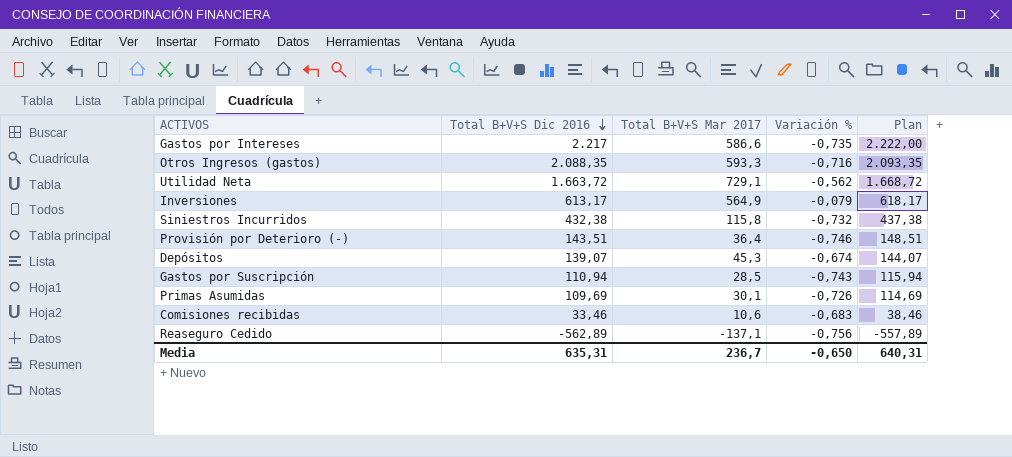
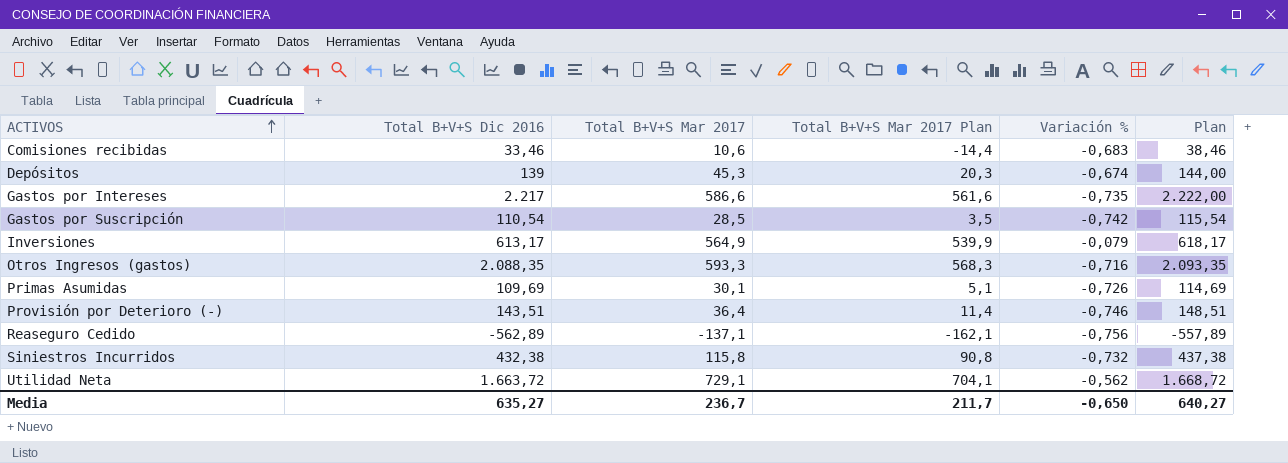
row order: Total B+V+S Dic 2016 descending -> ACTIVOS ascending
column Total B+V+S Mar 2017 Plan | formula: none -> [Total B+V+S Mar 2017] - 25
Depósitos | Total B+V+S Dic 2016: 139,07 -> 139
Depósitos | Plan: 144,07 -> 144,00
Gastos por Suscripción | Total B+V+S Dic 2016: 110,94 -> 110,54
Gastos por Suscripción | Variación %: -0,743 -> -0,742
Gastos por Suscripción | Plan: 115,94 -> 115,54
Media | Total B+V+S Dic 2016: 635,31 -> 635,27
Media | Plan: 640,31 -> 640,27

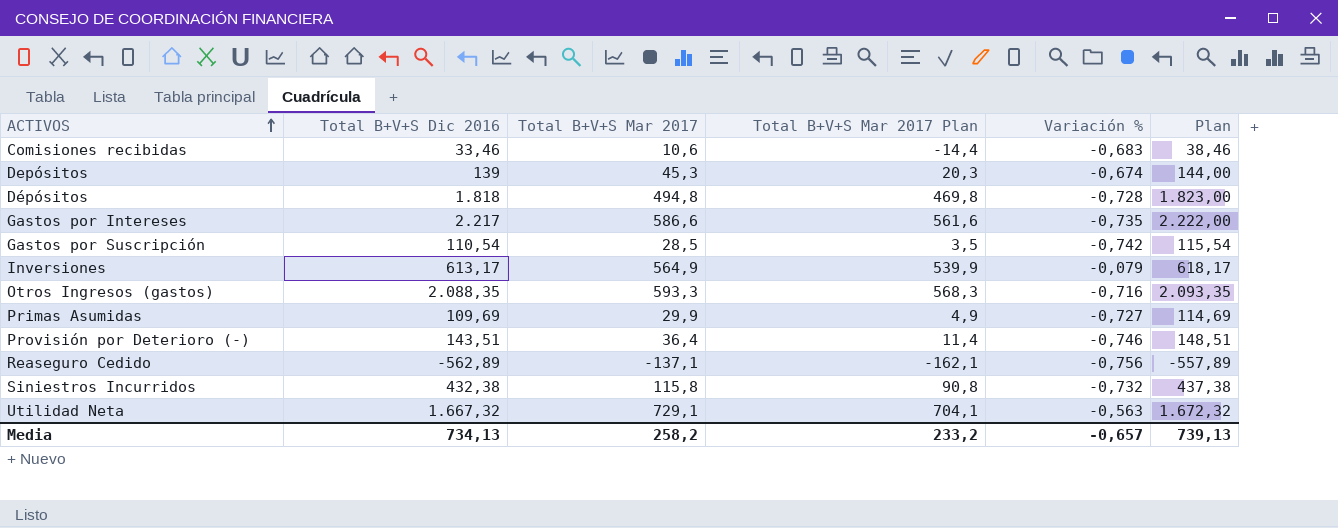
row Dépósitos: none -> 1.818 | 494,8 | 469,8 | -0,728 | 1.823,00
Primas Asumidas | Total B+V+S Mar 2017: 30,1 -> 29,9
Primas Asumidas | Total B+V+S Mar 2017 Plan: 5,1 -> 4,9
Primas Asumidas | Variación %: -0,726 -> -0,727
Utilidad Neta | Total B+V+S Dic 2016: 1.663,72 -> 1.667,32
Utilidad Neta | Variación %: -0,562 -> -0,563
Utilidad Neta | Plan: 1.668,72 -> 1.672,32
Media | Total B+V+S Dic 2016: 635,27 -> 734,13
Media | Total B+V+S Mar 2017: 236,7 -> 258,2
Media | Total B+V+S Mar 2017 Plan: 211,7 -> 233,2
Media | Variación %: -0,650 -> -0,657
Media | Plan: 640,27 -> 739,13

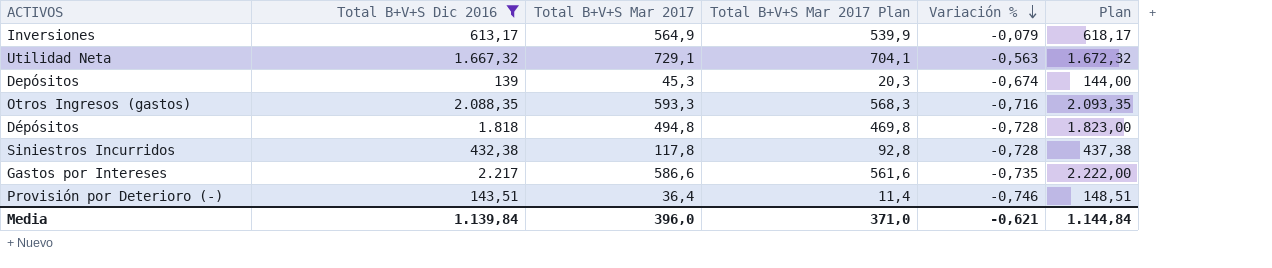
filter: none -> Total B+V+S Dic 2016 >= 139
row order: ACTIVOS ascending -> Variación % descending
Siniestros Incurridos | Total B+V+S Mar 2017: 115,8 -> 117,8
Siniestros Incurridos | Total B+V+S Mar 2017 Plan: 90,8 -> 92,8
Siniestros Incurridos | Variación %: -0,732 -> -0,728
Media | Total B+V+S Dic 2016: 734,13 -> 1.139,84
Media | Total B+V+S Mar 2017: 258,2 -> 396,0
Media | Total B+V+S Mar 2017 Plan: 233,2 -> 371,0
Media | Variación %: -0,657 -> -0,621
Media | Plan: 739,13 -> 1.144,84

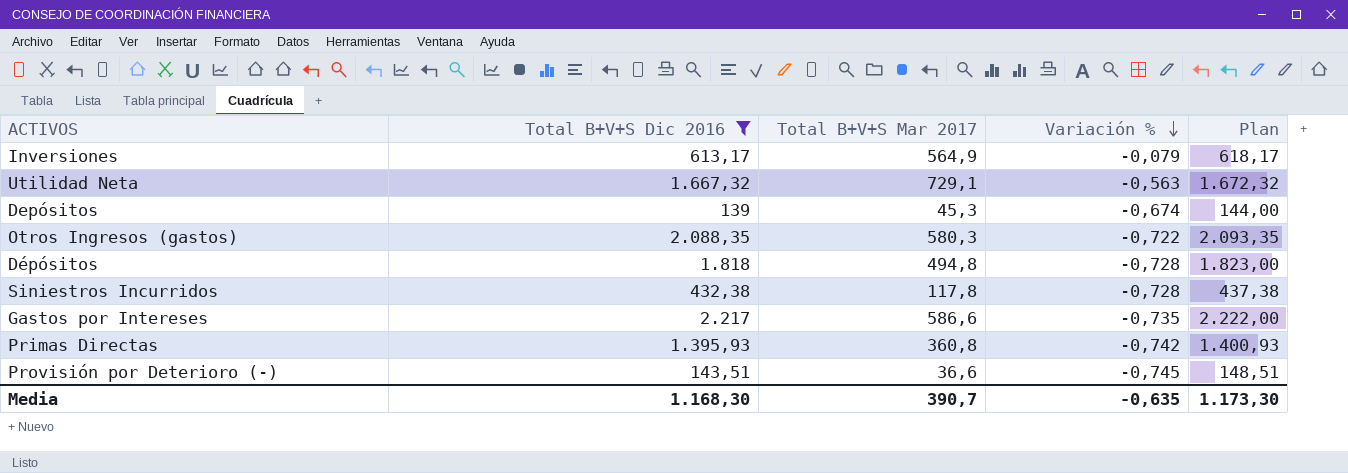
column Total B+V+S Mar 2017 Plan | formula: [Total B+V+S Mar 2017] - 25 -> none
Otros Ingresos (gastos) | Total B+V+S Mar 2017: 593,3 -> 580,3
Otros Ingresos (gastos) | Variación %: -0,716 -> -0,722
row Primas Directas: none -> 1.395,93 | 360,8 | -0,742 | 1.400,93
Provisión por Deterioro (-) | Total B+V+S Mar 2017: 36,4 -> 36,6
Provisión por Deterioro (-) | Variación %: -0,746 -> -0,745
Media | Total B+V+S Dic 2016: 1.139,84 -> 1.168,30
Media | Total B+V+S Mar 2017: 396,0 -> 390,7
Media | Variación %: -0,621 -> -0,635
Media | Plan: 1.144,84 -> 1.173,30

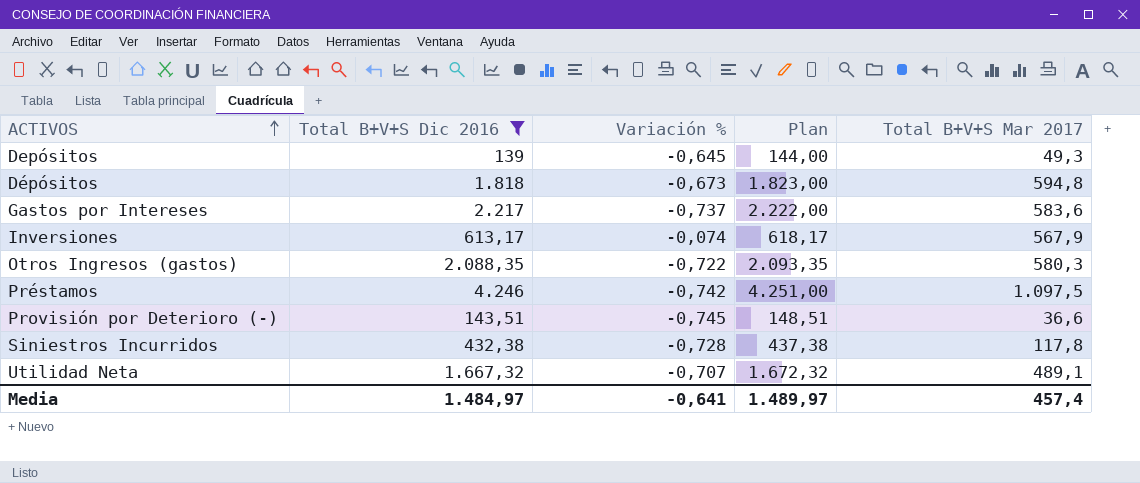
row order: Variación % descending -> ACTIVOS ascending
column Total B+V+S Mar 2017 | position: 3 -> 5
row Primas Directas: 1.395,93 | 360,8 | -0,742 | 1.400,93 -> none
Depósitos | Variación %: -0,674 -> -0,645
Depósitos | Total B+V+S Mar 2017: 45,3 -> 49,3
Dépósitos | Variación %: -0,728 -> -0,673
Dépósitos | Total B+V+S Mar 2017: 494,8 -> 594,8
Gastos por Intereses | Variación %: -0,735 -> -0,737
Gastos por Intereses | Total B+V+S Mar 2017: 586,6 -> 583,6
Inversiones | Variación %: -0,079 -> -0,074
Inversiones | Total B+V+S Mar 2017: 564,9 -> 567,9
row Préstamos: none -> 4.246 | -0,742 | 4.251,00 | 1.097,5
Utilidad Neta | Variación %: -0,563 -> -0,707
Utilidad Neta | Total B+V+S Mar 2017: 729,1 -> 489,1
Media | Total B+V+S Dic 2016: 1.168,30 -> 1.484,97
Media | Variación %: -0,635 -> -0,641
Media | Plan: 1.173,30 -> 1.489,97
Media | Total B+V+S Mar 2017: 390,7 -> 457,4

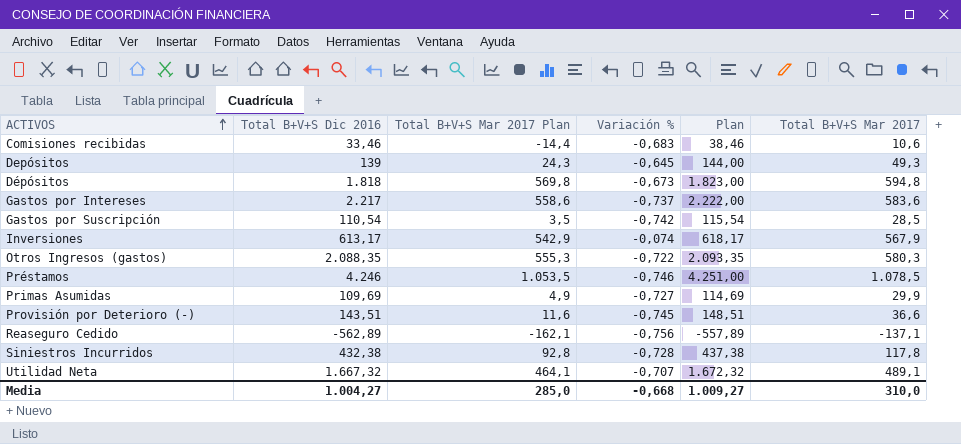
filter: Total B+V+S Dic 2016 >= 139 -> none
column Total B+V+S Mar 2017 Plan | formula: none -> [Total B+V+S Mar 2017] - 25
Préstamos | Variación %: -0,742 -> -0,746
Préstamos | Total B+V+S Mar 2017: 1.097,5 -> 1.078,5
Media | Total B+V+S Dic 2016: 1.484,97 -> 1.004,27
Media | Variación %: -0,641 -> -0,668
Media | Plan: 1.489,97 -> 1.009,27
Media | Total B+V+S Mar 2017: 457,4 -> 310,0

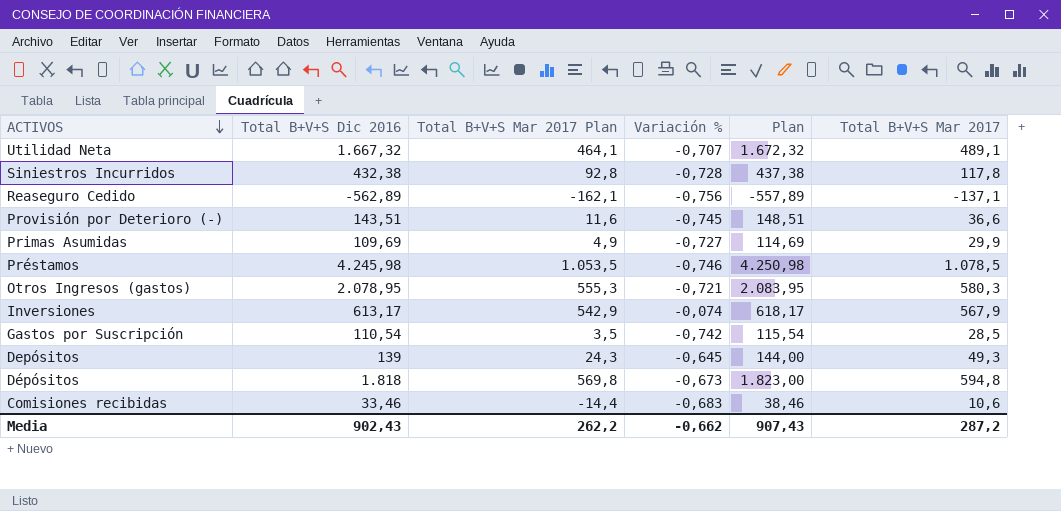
row order: ACTIVOS ascending -> ACTIVOS descending
row Gastos por Intereses: 2.217 | 558,6 | -0,737 | 2.222,00 | 583,6 -> none
Préstamos | Total B+V+S Dic 2016: 4.246 -> 4.245,98
Préstamos | Plan: 4.251,00 -> 4.250,98
Otros Ingresos (gastos) | Total B+V+S Dic 2016: 2.088,35 -> 2.078,95
Otros Ingresos (gastos) | Variación %: -0,722 -> -0,721
Otros Ingresos (gastos) | Plan: 2.093,35 -> 2.083,95
Media | Total B+V+S Dic 2016: 1.004,27 -> 902,43
Media | Total B+V+S Mar 2017 Plan: 285,0 -> 262,2
Media | Variación %: -0,668 -> -0,662
Media | Plan: 1.009,27 -> 907,43
Media | Total B+V+S Mar 2017: 310,0 -> 287,2

